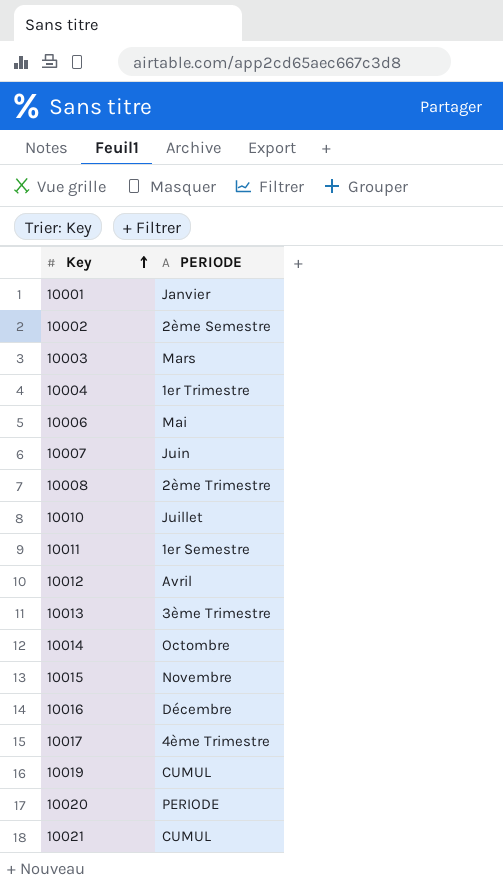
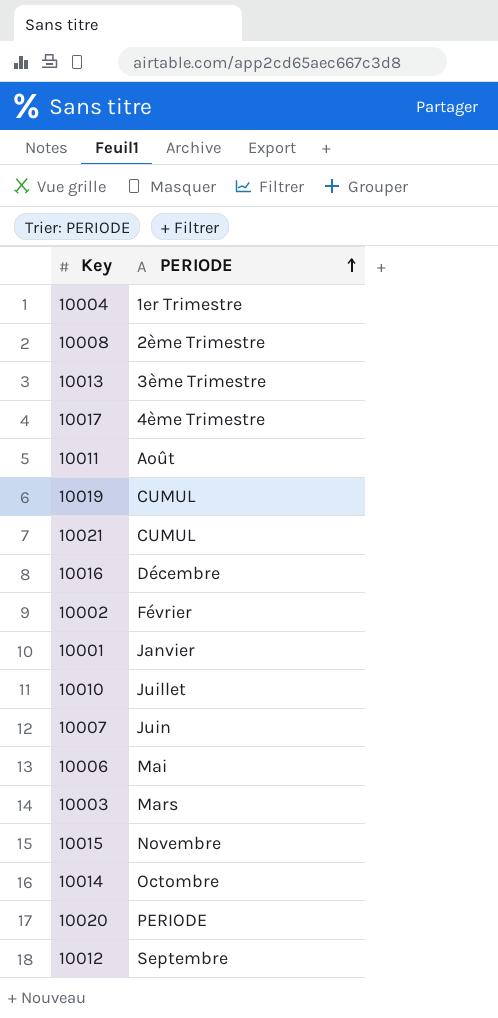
row order: Key ascending -> PERIODE ascending
10011 | PERIODE: 1er Semestre -> Août
10002 | PERIODE: 2ème Semestre -> Février
10012 | PERIODE: Avril -> Septembre

